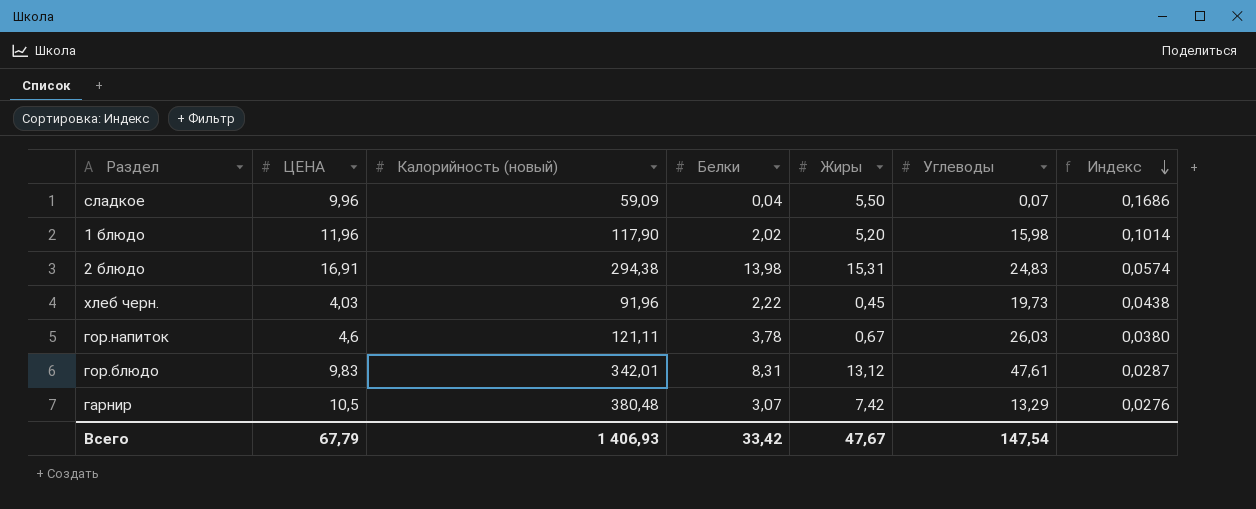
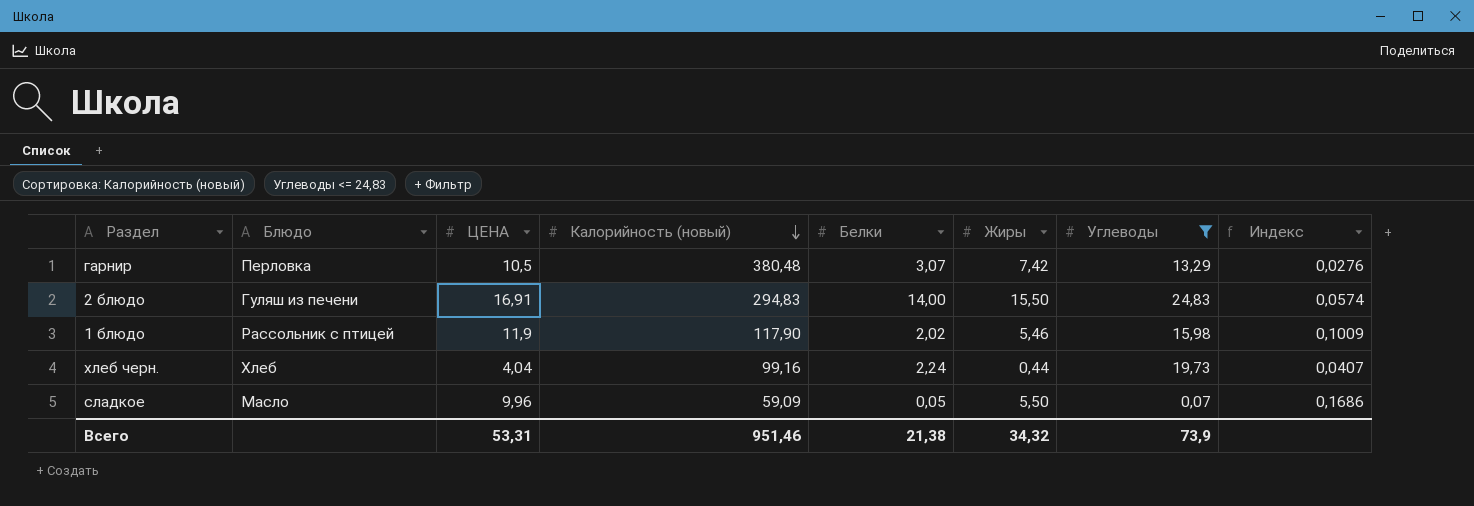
filter: none -> Углеводы <= 24,83
row order: Индекс descending -> Калорийность (новый) descending
column Блюдо | position: none -> 2
2 блюдо | Калорийность (новый): 294,38 -> 294,83
2 блюдо | Белки: 13,98 -> 14,00
2 блюдо | Жиры: 15,31 -> 15,50
1 блюдо | ЦЕНА: 11,96 -> 11,9
1 блюдо | Жиры: 5,20 -> 5,46
1 блюдо | Индекс: 0,1014 -> 0,1009
хлеб черн. | ЦЕНА: 4,03 -> 4,04
хлеб черн. | Калорийность (новый): 91,96 -> 99,16
хлеб черн. | Белки: 2,22 -> 2,24
хлеб черн. | Жиры: 0,45 -> 0,44
хлеб черн. | Индекс: 0,0438 -> 0,0407
сладкое | Белки: 0,04 -> 0,05
Всего | ЦЕНА: 67,79 -> 53,31
Всего | Калорийность (новый): 1 406,93 -> 951,46
Всего | Белки: 33,42 -> 21,38
Всего | Жиры: 47,67 -> 34,32
Всего | Углеводы: 147,54 -> 73,9

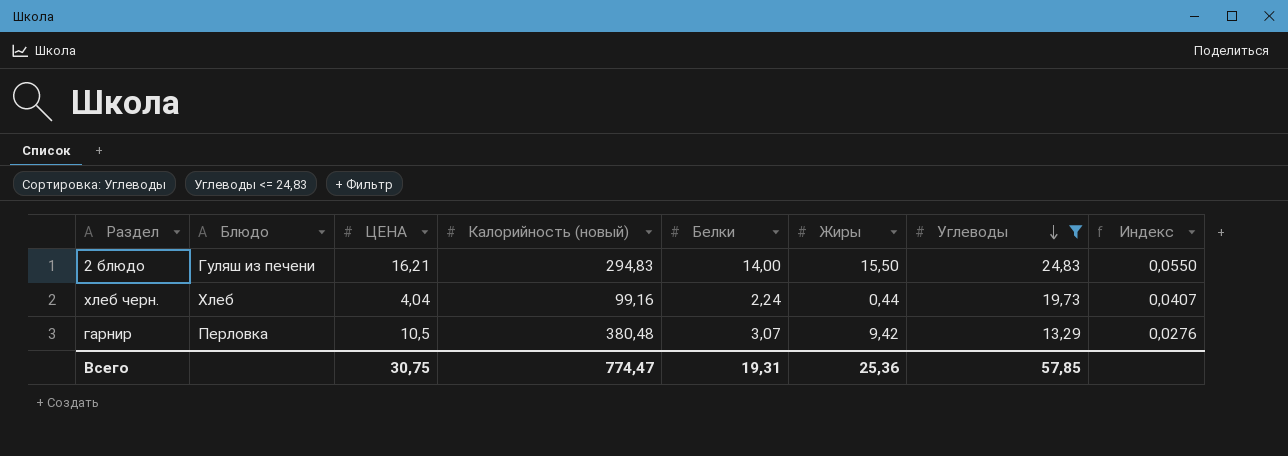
row order: Калорийность (новый) descending -> Углеводы descending
row 1 блюдо: Рассольник с птицей | 11,9 | 117,90 | 2,02 | 5,46 | 15,98 | 0,1009 -> none
row сладкое: Масло | 9,96 | 59,09 | 0,05 | 5,50 | 0,07 | 0,1686 -> none
2 блюдо | ЦЕНА: 16,91 -> 16,21
2 блюдо | Индекс: 0,0574 -> 0,0550
гарнир | Жиры: 7,42 -> 9,42
Всего | ЦЕНА: 53,31 -> 30,75
Всего | Калорийность (новый): 951,46 -> 774,47
Всего | Белки: 21,38 -> 19,31
Всего | Жиры: 34,32 -> 25,36
Всего | Углеводы: 73,9 -> 57,85

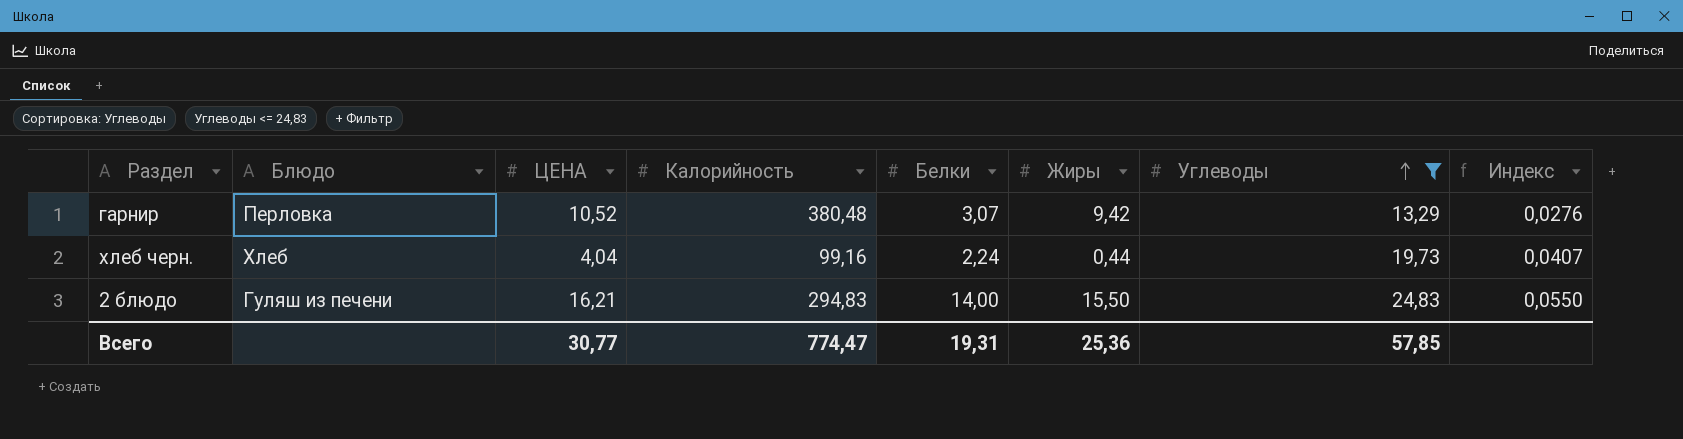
row order: Углеводы descending -> Углеводы ascending
column name: Калорийность (новый) -> Калорийность
гарнир | ЦЕНА: 10,5 -> 10,52
Всего | ЦЕНА: 30,75 -> 30,77

